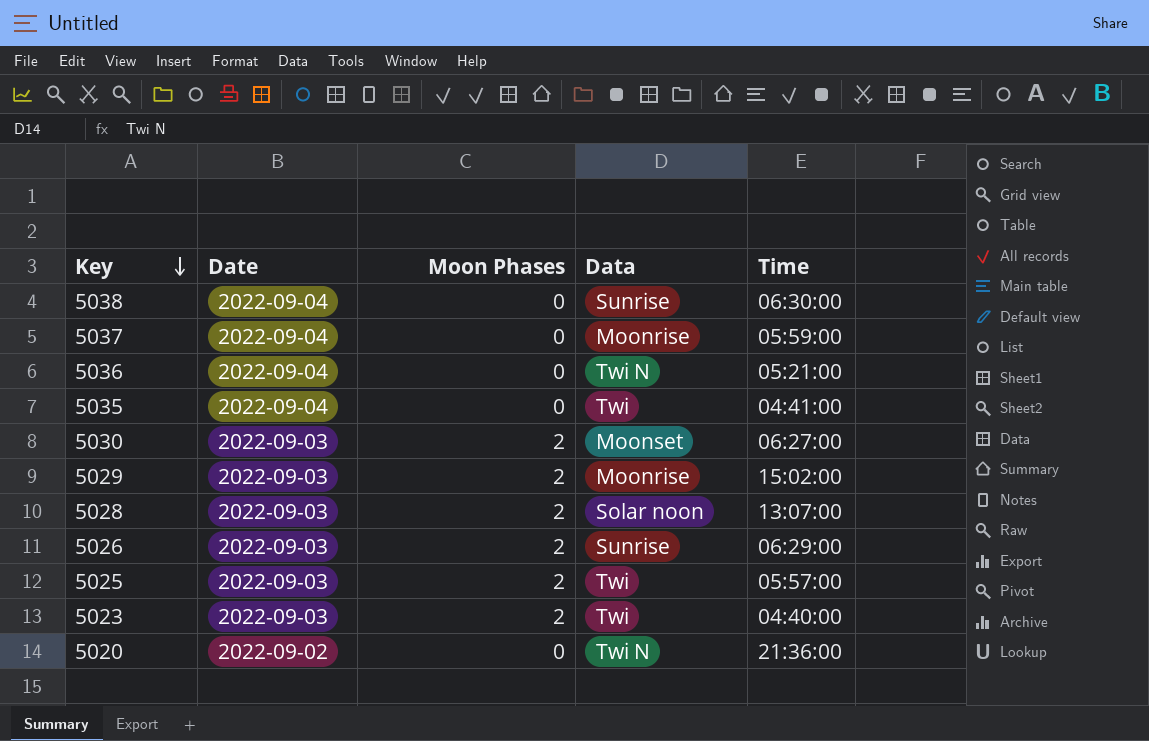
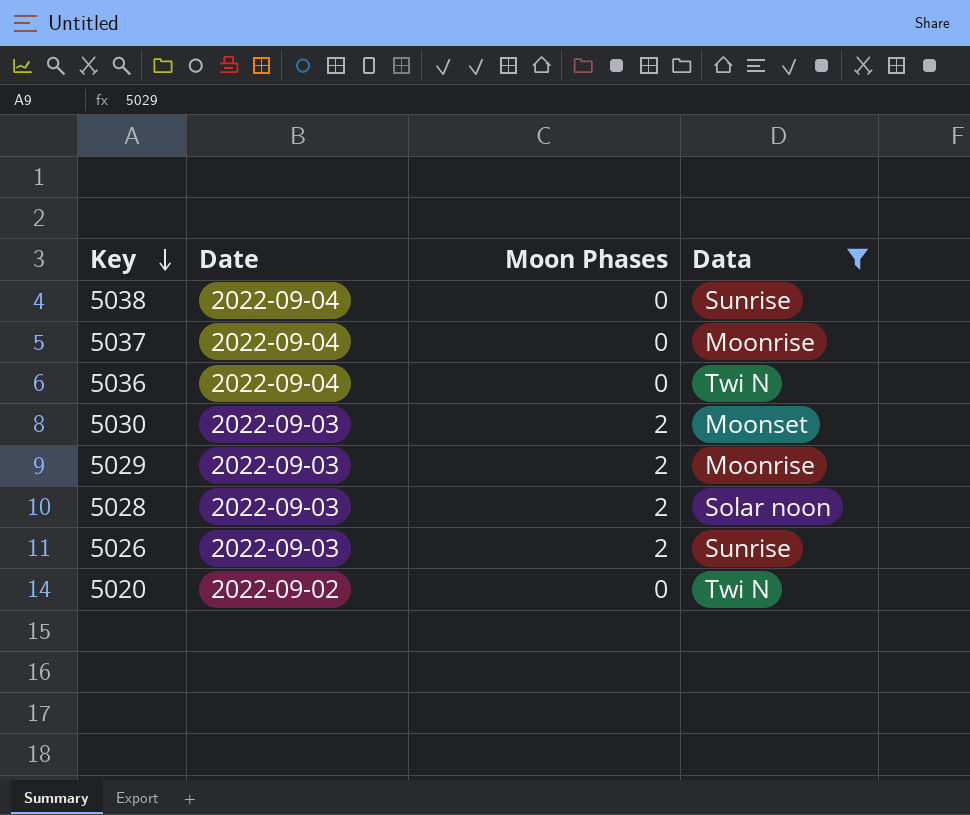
filter: none -> Data != Twi
column Time | position: 5 -> none

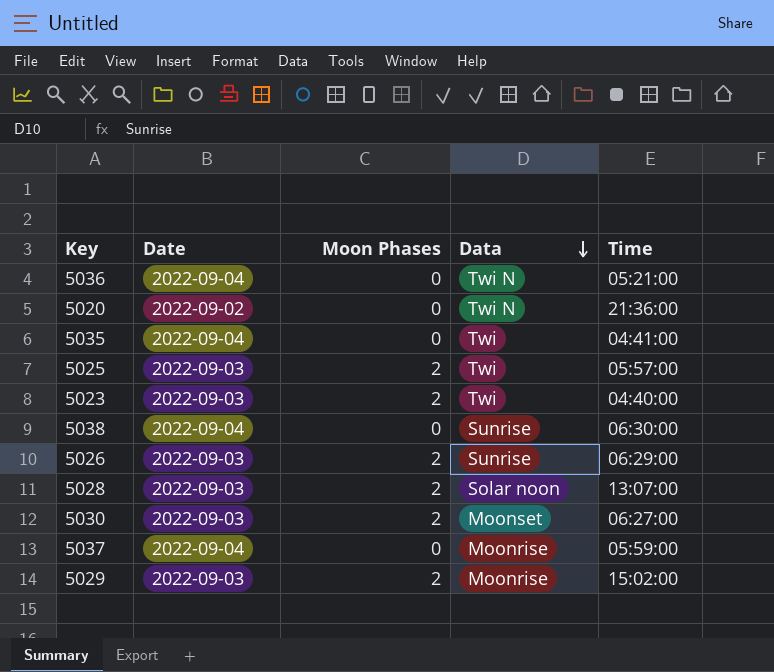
filter: Data != Twi -> none
row order: Key descending -> Data descending
column Time | position: none -> 5

